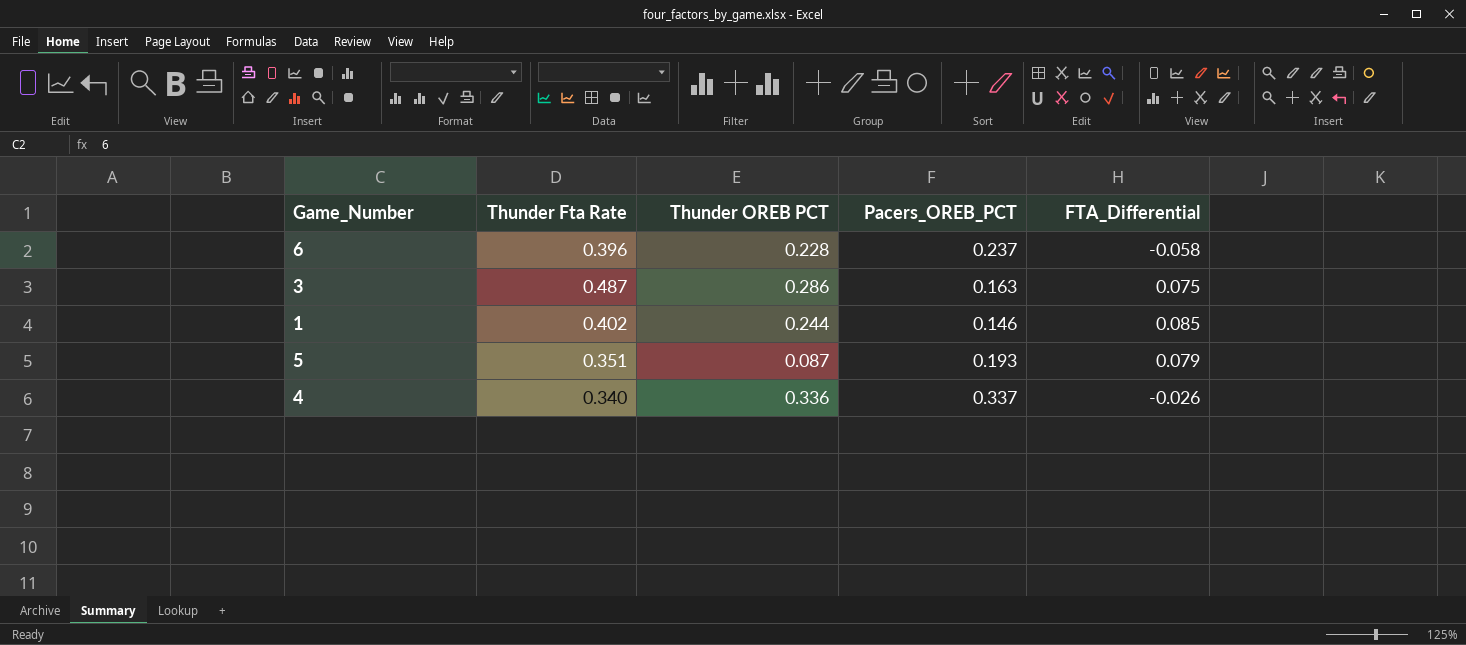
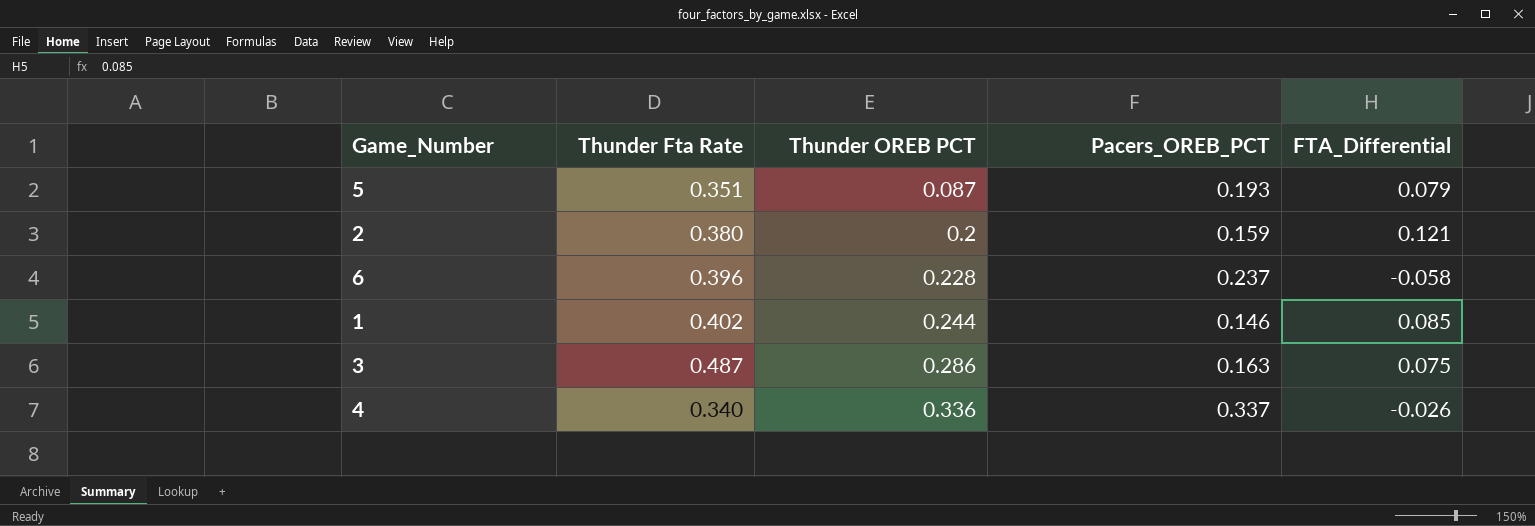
row order: none -> Thunder OREB PCT ascending
row 2: none -> 0.380 | 0.2 | 0.159 | 0.121

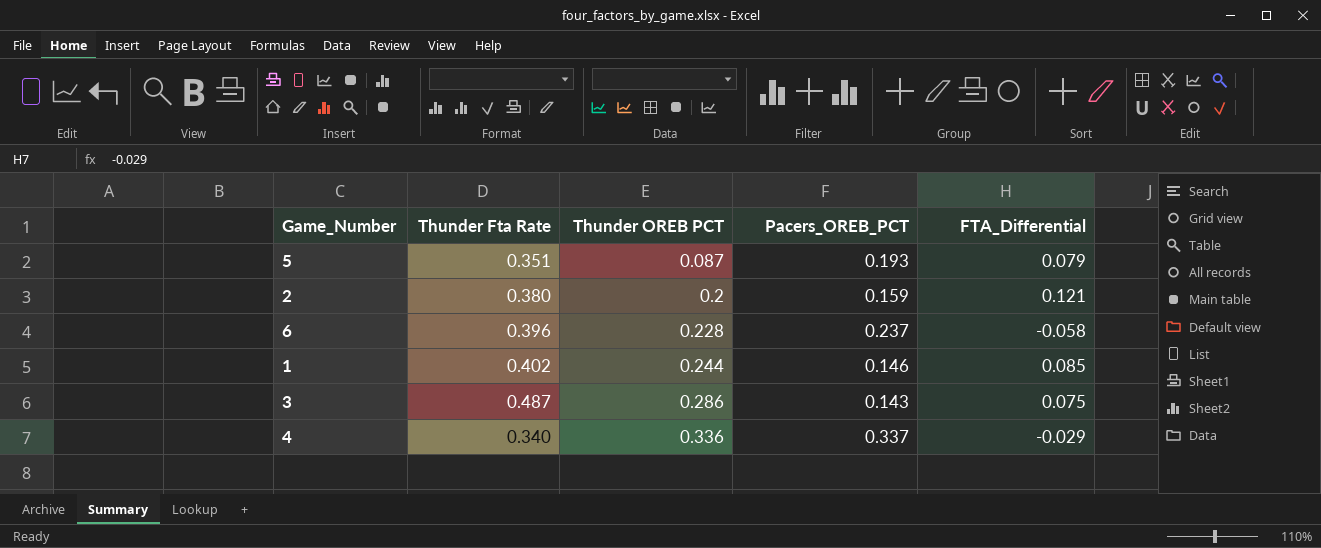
3 | Pacers_OREB_PCT: 0.163 -> 0.143
4 | FTA_Differential: -0.026 -> -0.029

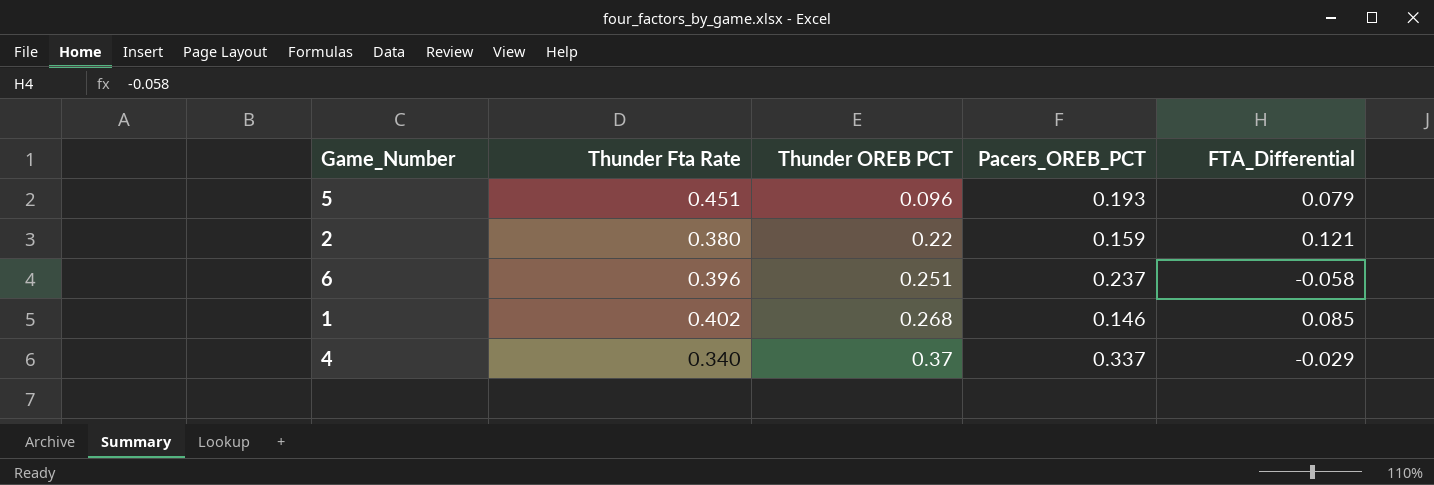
row 3: 0.487 | 0.286 | 0.143 | 0.075 -> none
5 | Thunder Fta Rate: 0.351 -> 0.451
5 | Thunder OREB PCT: 0.087 -> 0.096
2 | Thunder OREB PCT: 0.2 -> 0.22
6 | Thunder OREB PCT: 0.228 -> 0.251
1 | Thunder OREB PCT: 0.244 -> 0.268
4 | Thunder OREB PCT: 0.336 -> 0.37

